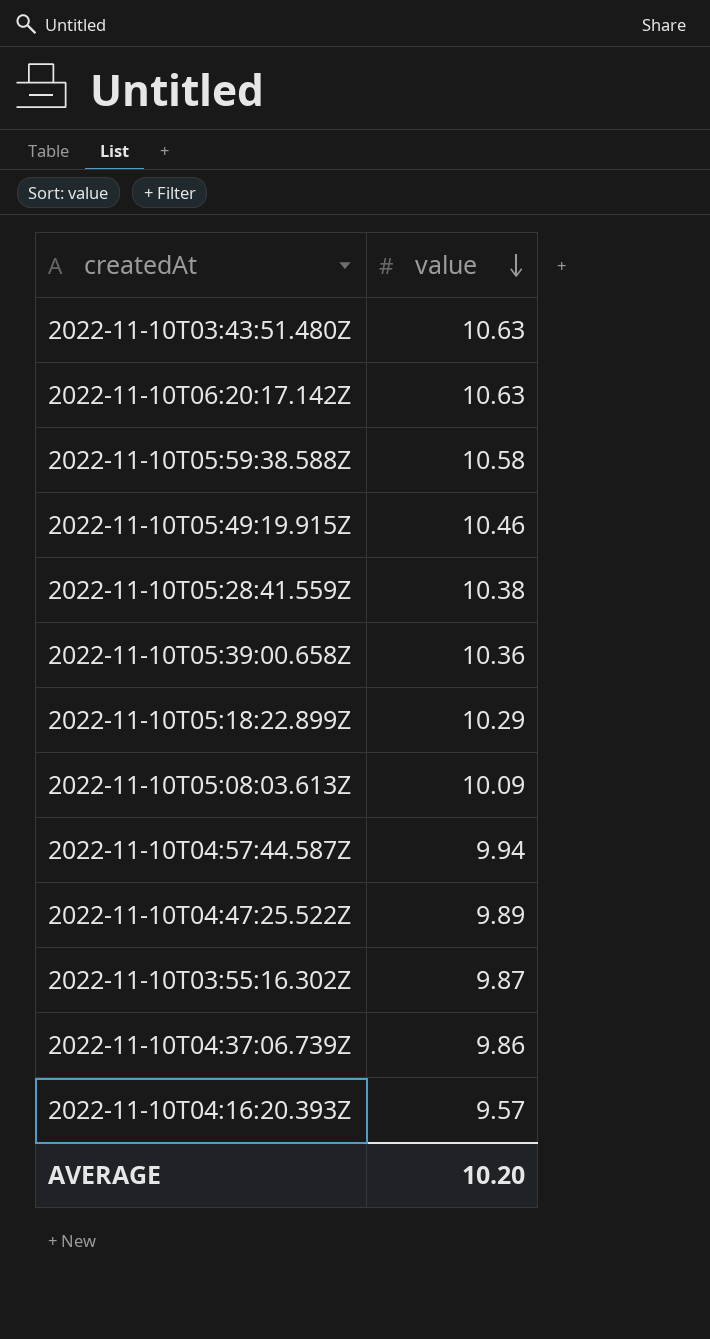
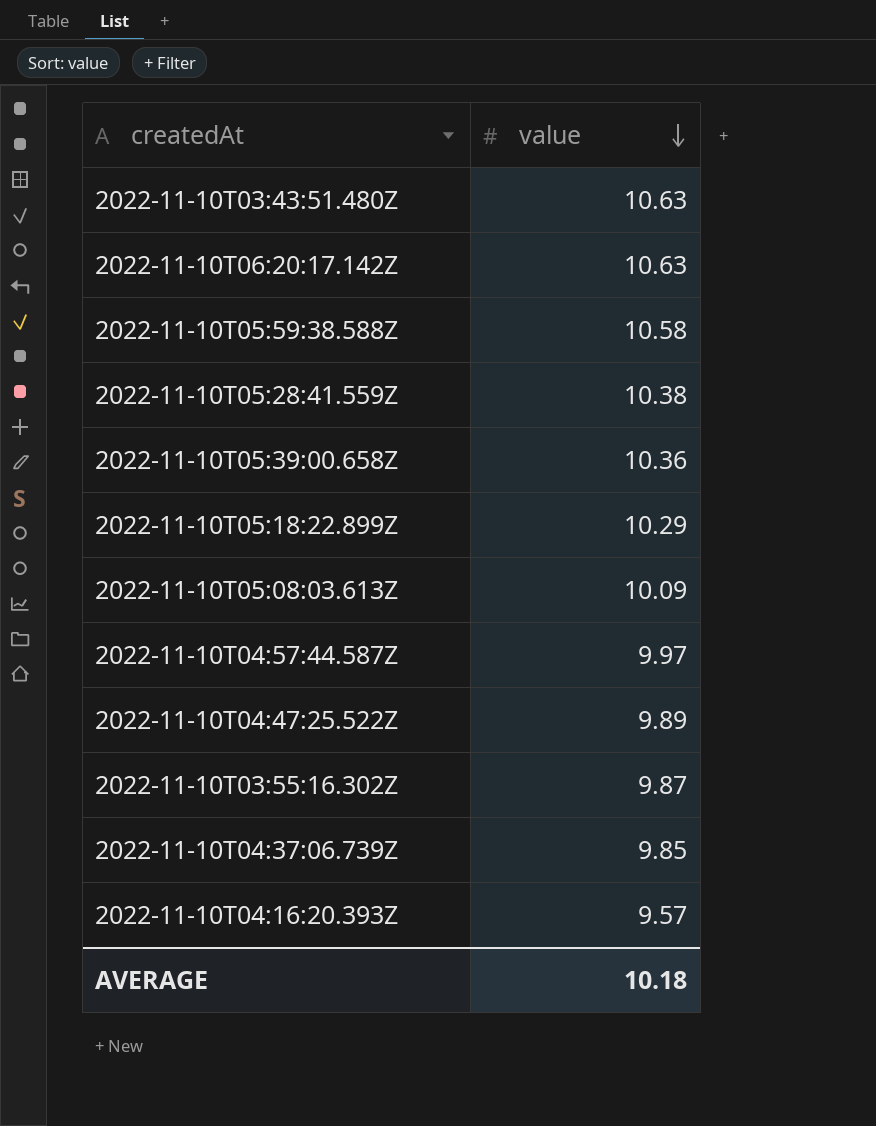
row 2022-11-10T05:49:19.915Z: 10.46 -> none
2022-11-10T04:57:44.587Z | value: 9.94 -> 9.97
2022-11-10T04:37:06.739Z | value: 9.86 -> 9.85
AVERAGE | value: 10.20 -> 10.18

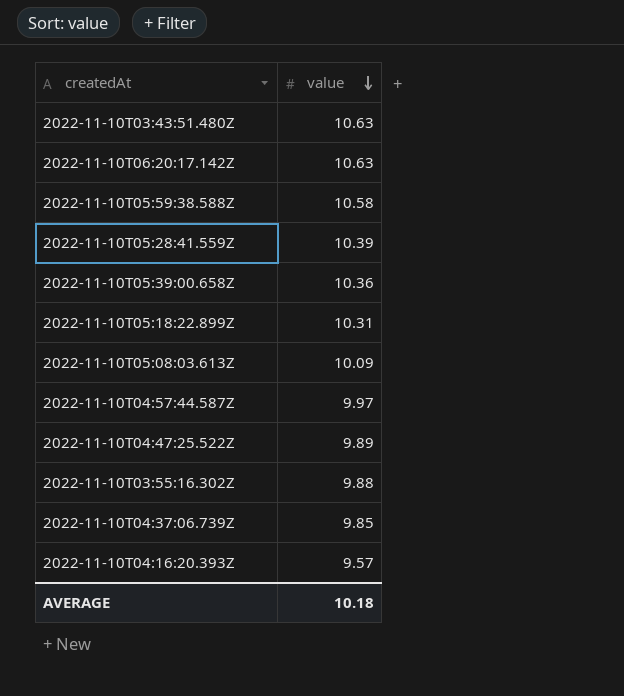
2022-11-10T05:28:41.559Z | value: 10.38 -> 10.39
2022-11-10T05:18:22.899Z | value: 10.29 -> 10.31
2022-11-10T03:55:16.302Z | value: 9.87 -> 9.88

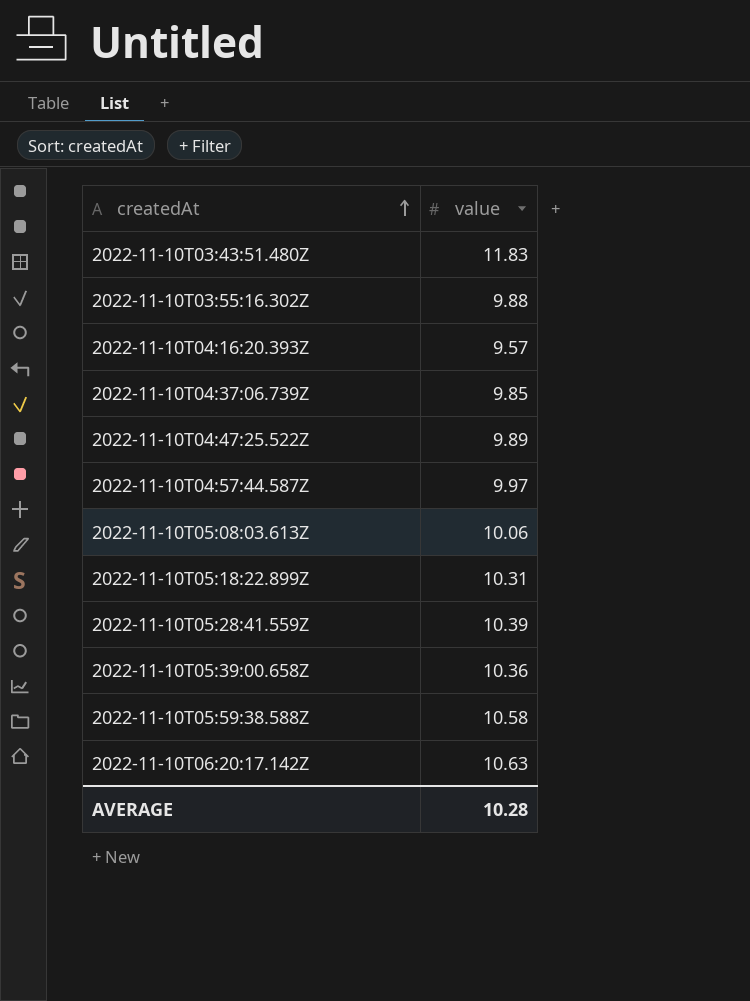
row order: value descending -> createdAt ascending
2022-11-10T03:43:51.480Z | value: 10.63 -> 11.83
2022-11-10T05:08:03.613Z | value: 10.09 -> 10.06
AVERAGE | value: 10.18 -> 10.28

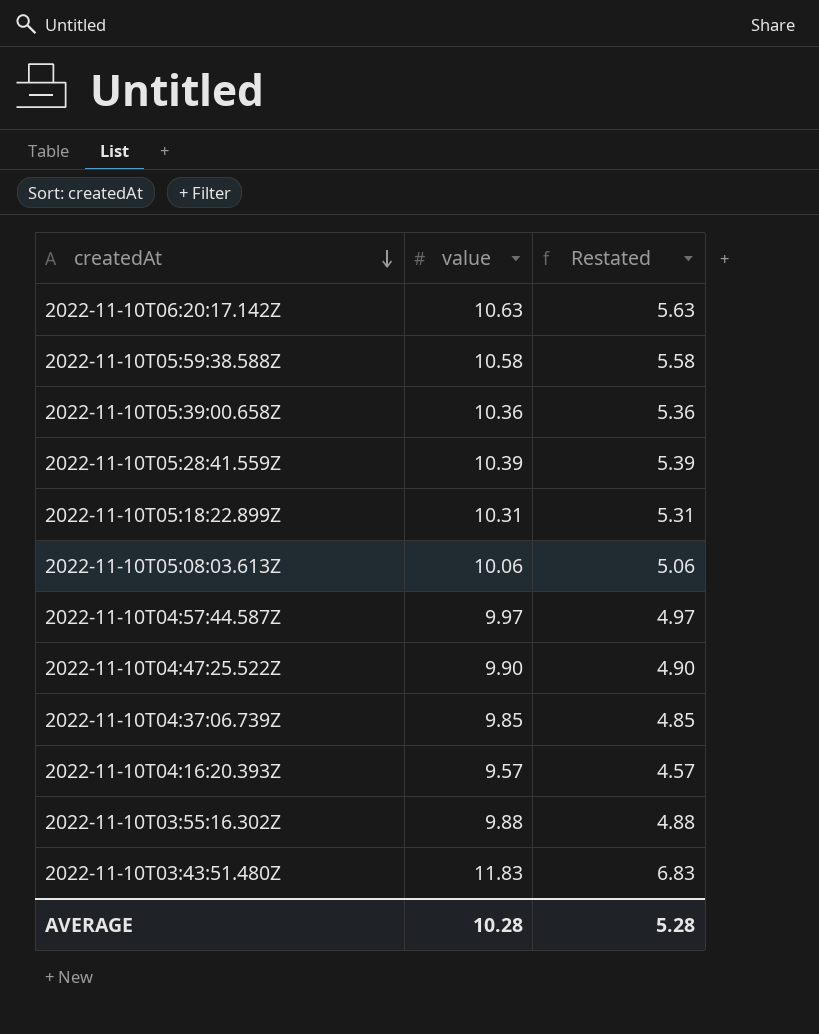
row order: createdAt ascending -> createdAt descending
column Restated | formula: none -> [value] - 5
2022-11-10T04:47:25.522Z | value: 9.89 -> 9.90

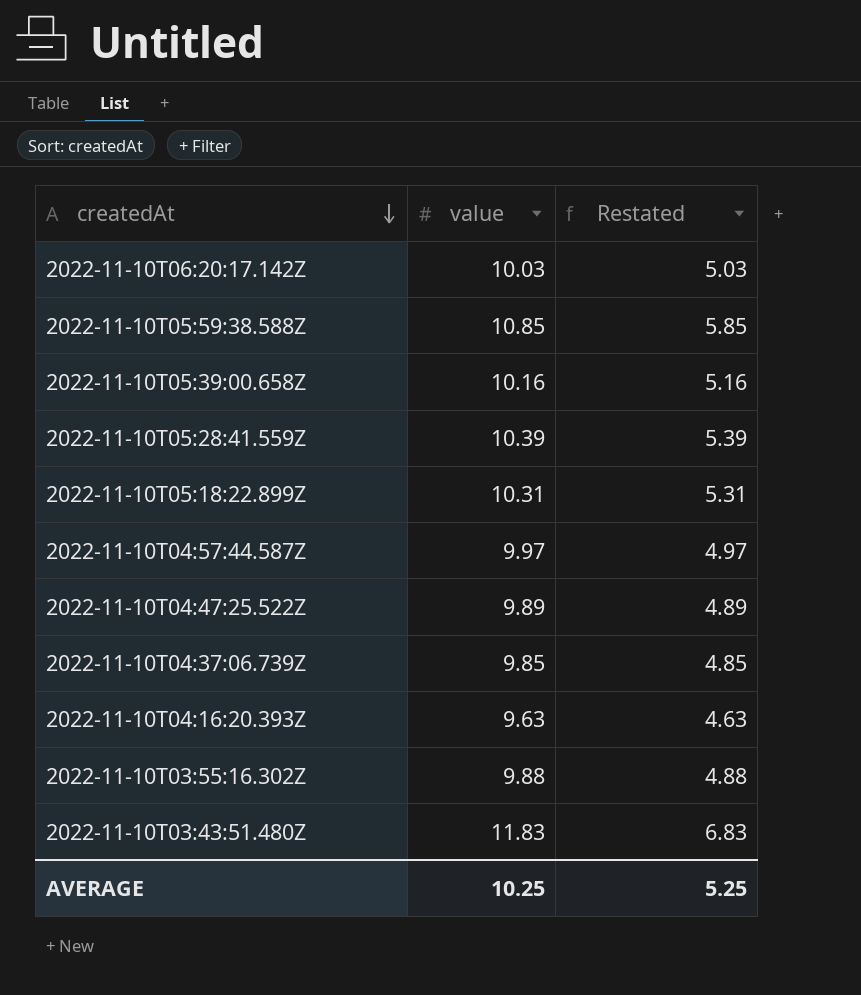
row 2022-11-10T05:08:03.613Z: 10.06 | 5.06 -> none
2022-11-10T06:20:17.142Z | value: 10.63 -> 10.03
2022-11-10T06:20:17.142Z | Restated: 5.63 -> 5.03
2022-11-10T05:59:38.588Z | value: 10.58 -> 10.85
2022-11-10T05:59:38.588Z | Restated: 5.58 -> 5.85
2022-11-10T05:39:00.658Z | value: 10.36 -> 10.16
2022-11-10T05:39:00.658Z | Restated: 5.36 -> 5.16
2022-11-10T04:47:25.522Z | value: 9.90 -> 9.89
2022-11-10T04:47:25.522Z | Restated: 4.90 -> 4.89
2022-11-10T04:16:20.393Z | value: 9.57 -> 9.63
2022-11-10T04:16:20.393Z | Restated: 4.57 -> 4.63
AVERAGE | value: 10.28 -> 10.25
AVERAGE | Restated: 5.28 -> 5.25

